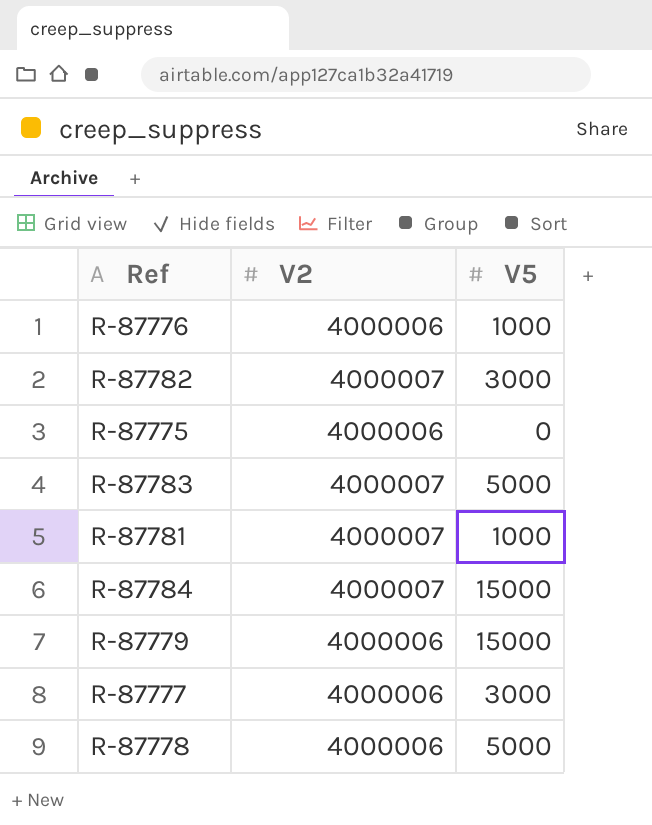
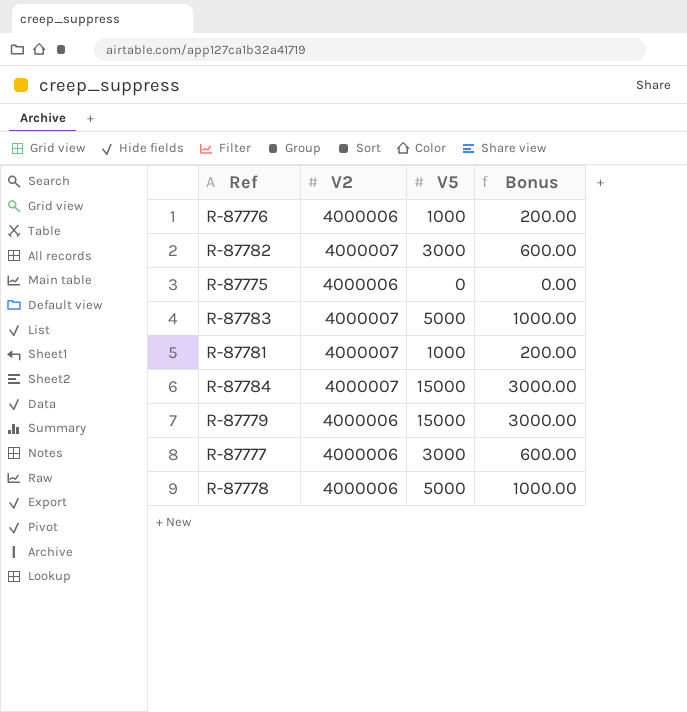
column Bonus | formula: none -> [V5] * 0.2

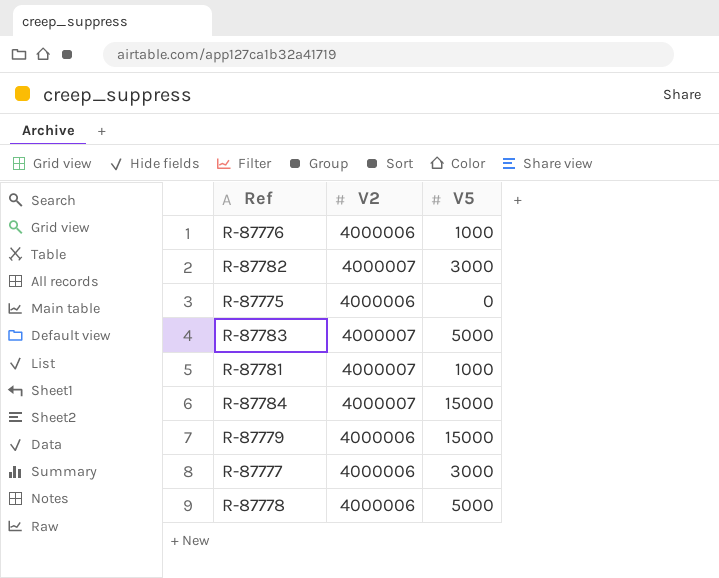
column Bonus | formula: [V5] * 0.2 -> none

